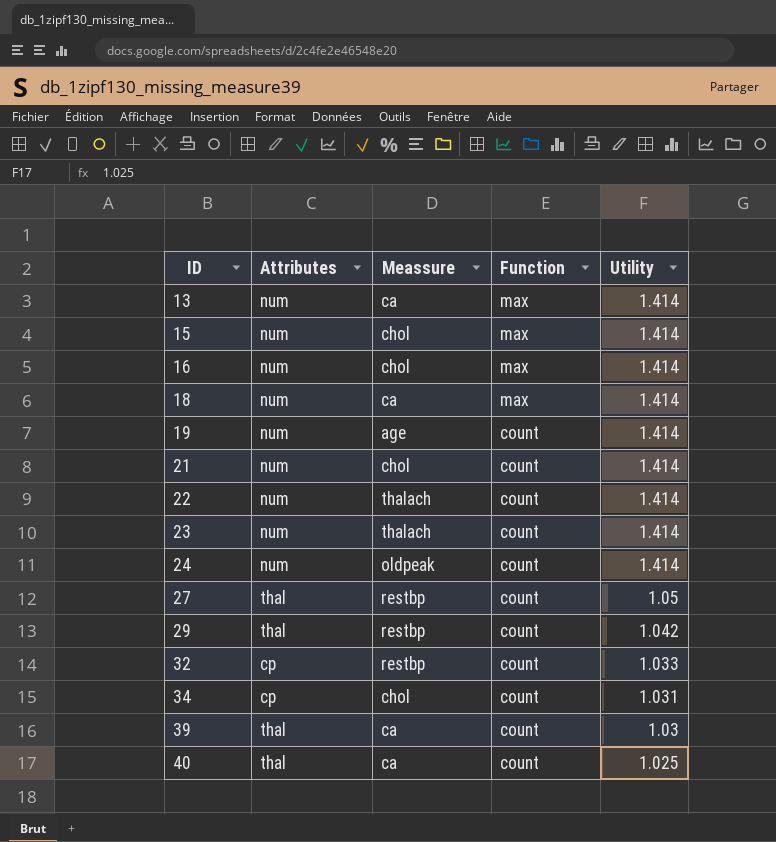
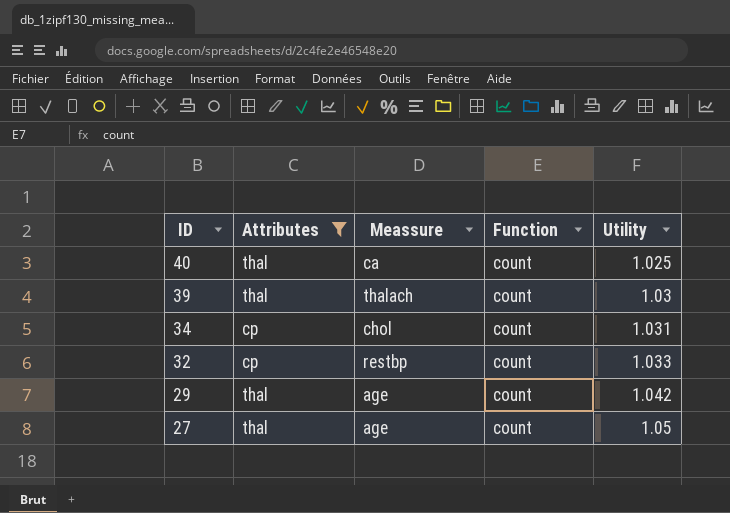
filter: none -> Attributes != num
row order: ID ascending -> ID descending
39 | Meassure: ca -> thalach
29 | Meassure: restbp -> age
27 | Meassure: restbp -> age

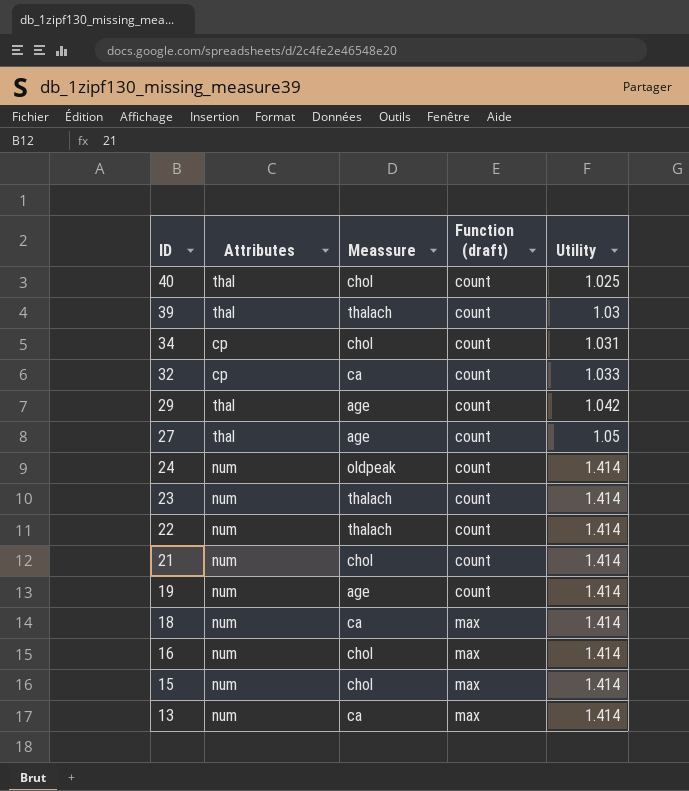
filter: Attributes != num -> none
column name: Function -> Function (draft)
40 | Meassure: ca -> chol
32 | Meassure: restbp -> ca

